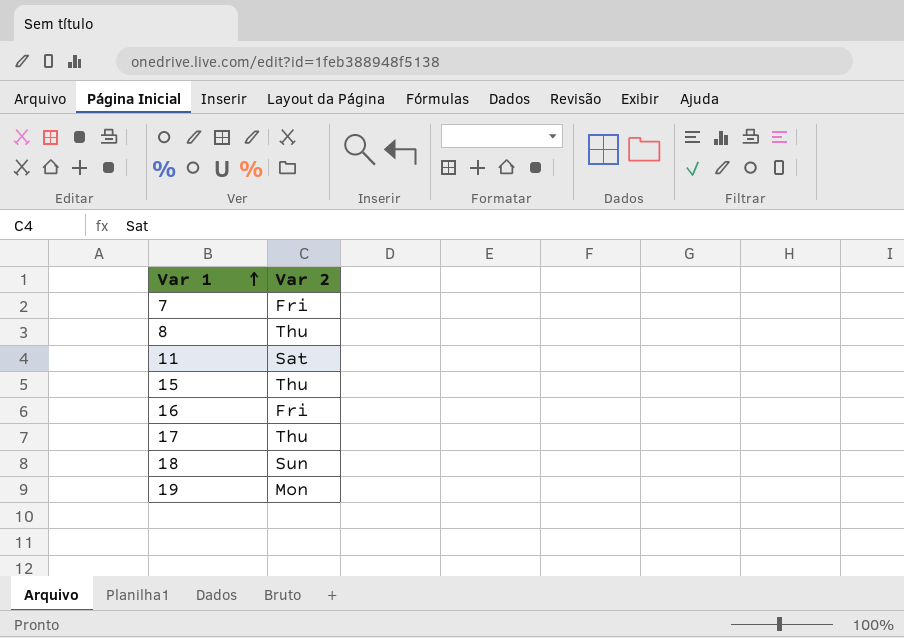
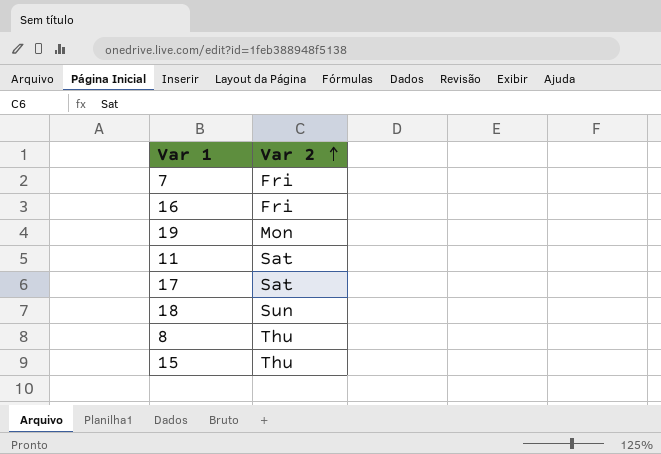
row order: Var 1 ascending -> Var 2 ascending
17 | Var 2: Thu -> Sat

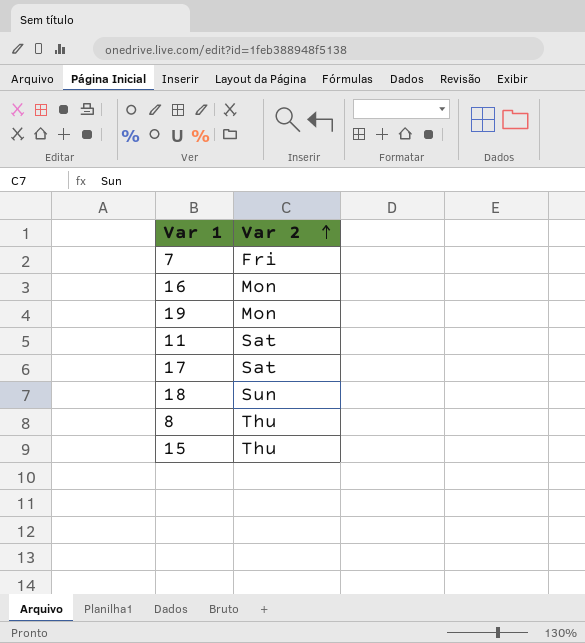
16 | Var 2: Fri -> Mon

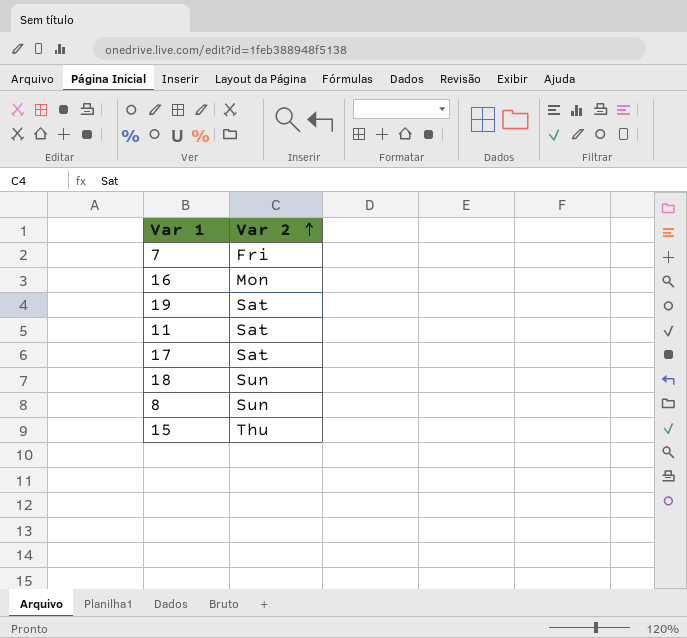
19 | Var 2: Mon -> Sat
8 | Var 2: Thu -> Sun

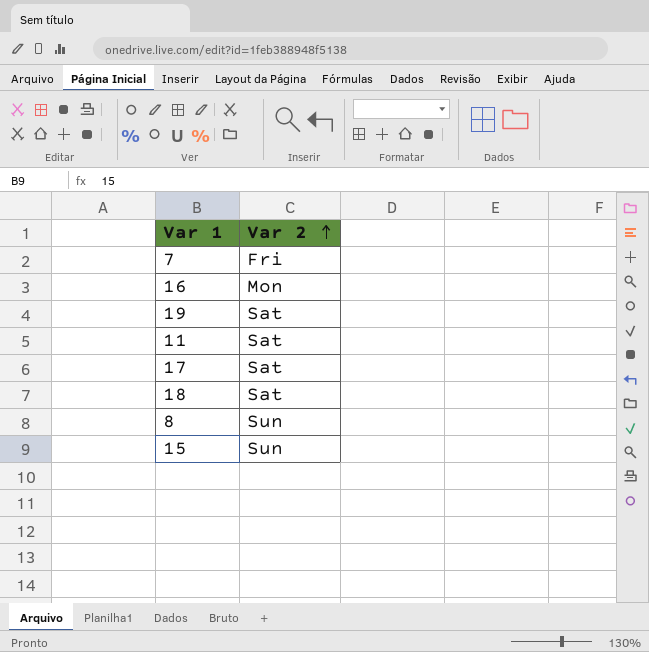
18 | Var 2: Sun -> Sat
15 | Var 2: Thu -> Sun

